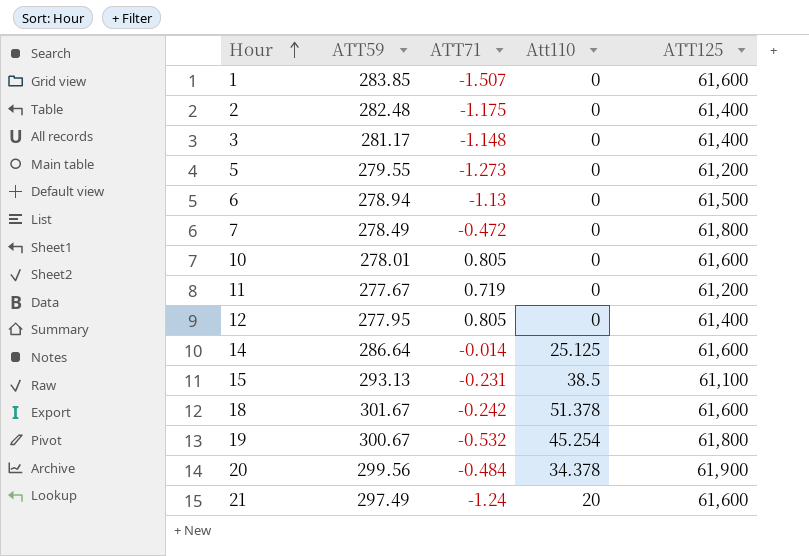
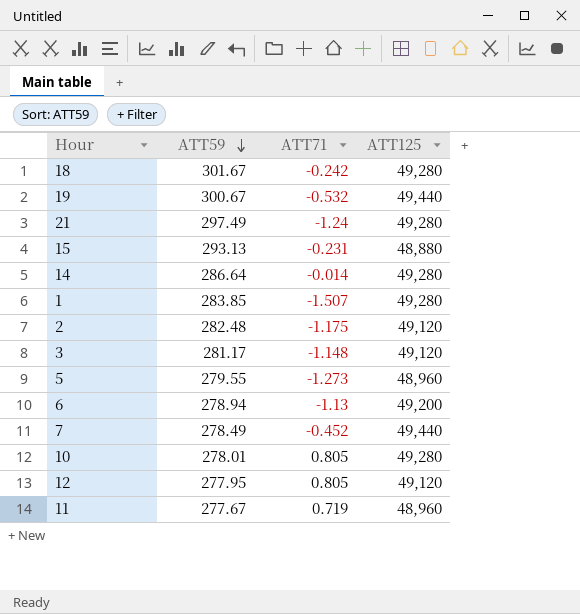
row order: Hour ascending -> ATT59 descending
column Att110 | position: 4 -> none
row 20: 299.56 | -0.484 | 34.378 | 61,900 -> none
18 | ATT125: 61,600 -> 49,280
19 | ATT125: 61,800 -> 49,440
21 | ATT125: 61,600 -> 49,280
15 | ATT125: 61,100 -> 48,880
14 | ATT125: 61,600 -> 49,280
1 | ATT125: 61,600 -> 49,280
2 | ATT125: 61,400 -> 49,120
3 | ATT125: 61,400 -> 49,120
5 | ATT125: 61,200 -> 48,960
6 | ATT125: 61,500 -> 49,200
7 | ATT71: -0.472 -> -0.452
7 | ATT125: 61,800 -> 49,440
10 | ATT125: 61,600 -> 49,280
12 | ATT125: 61,400 -> 49,120
11 | ATT125: 61,200 -> 48,960

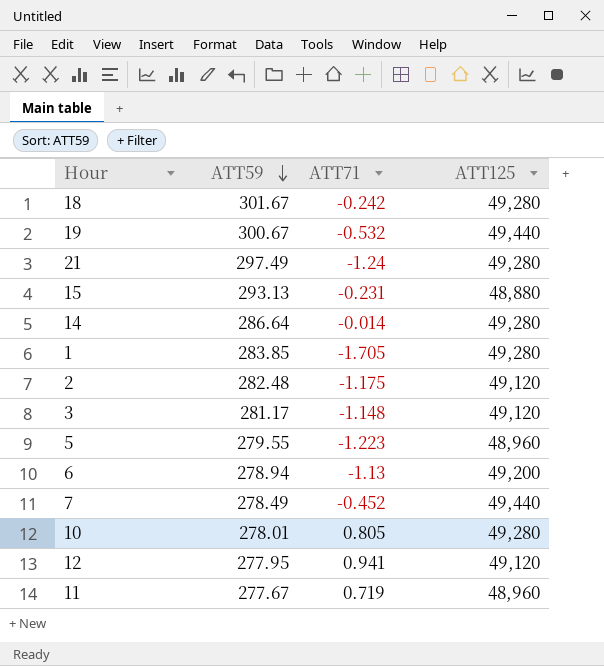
1 | ATT71: -1.507 -> -1.705
5 | ATT71: -1.273 -> -1.223
12 | ATT71: 0.805 -> 0.941

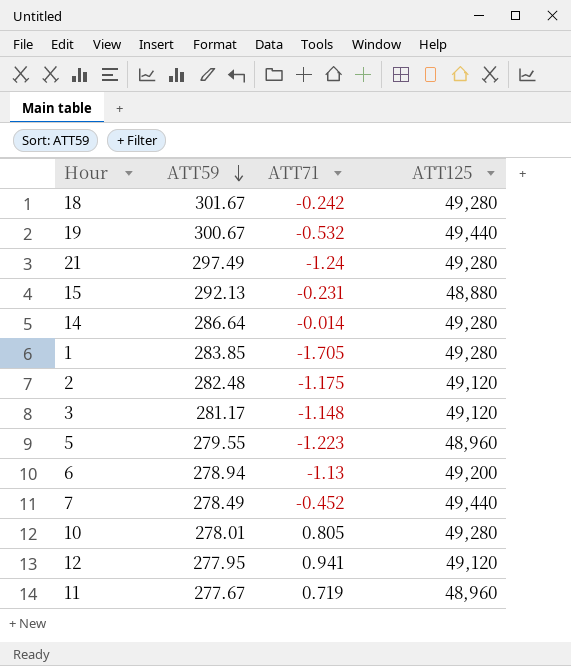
15 | ATT59: 293.13 -> 292.13

